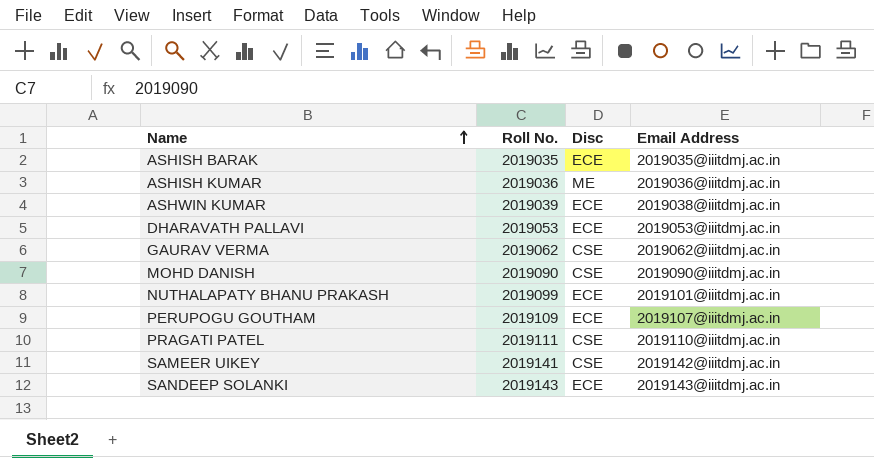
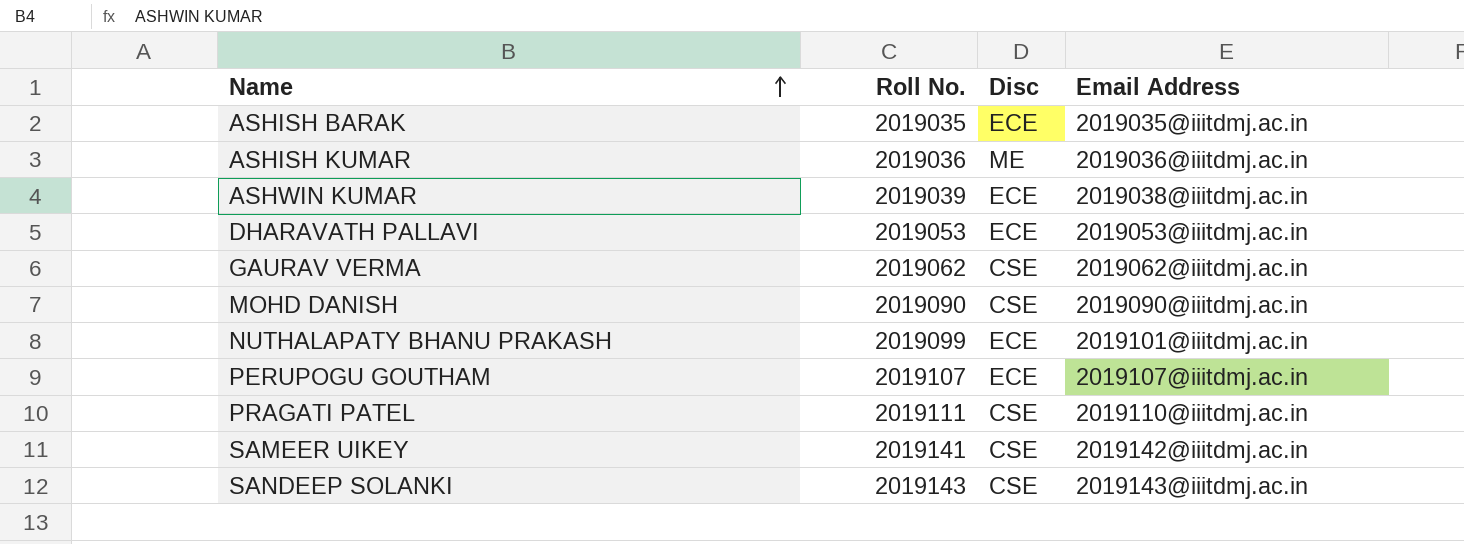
PERUPOGU GOUTHAM | Roll No.: 2019109 -> 2019107
SANDEEP SOLANKI | Disc: ECE -> CSE

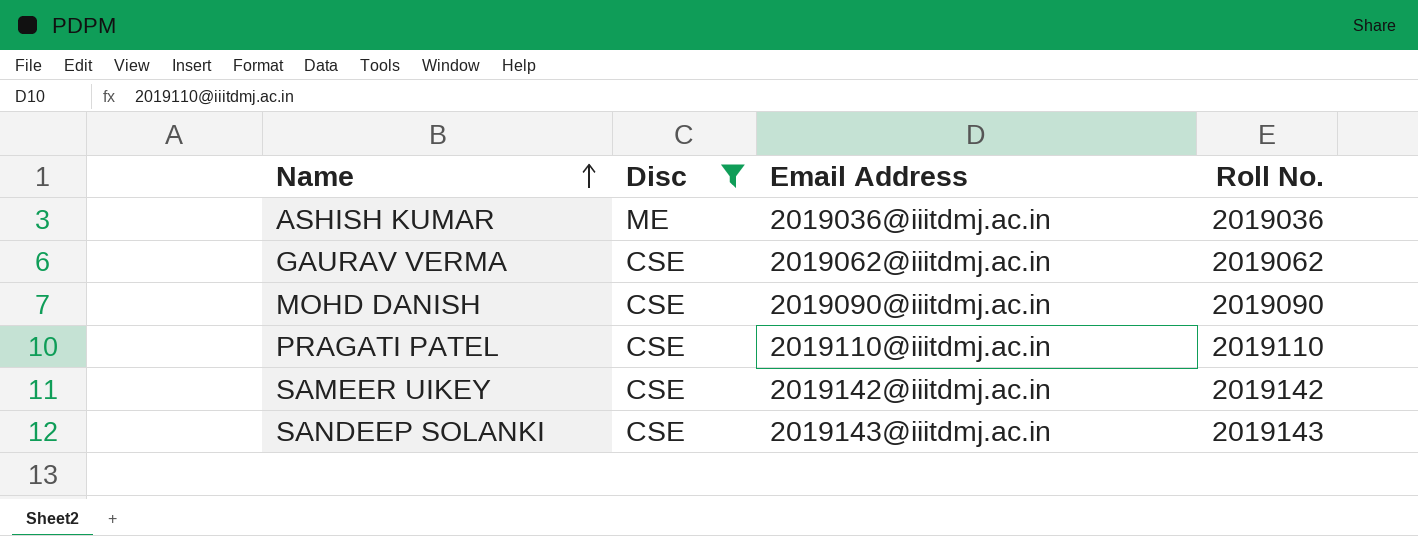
filter: none -> Disc != ECE
column Roll No. | position: 2 -> 4
PRAGATI PATEL | Roll No.: 2019111 -> 2019110
SAMEER UIKEY | Roll No.: 2019141 -> 2019142

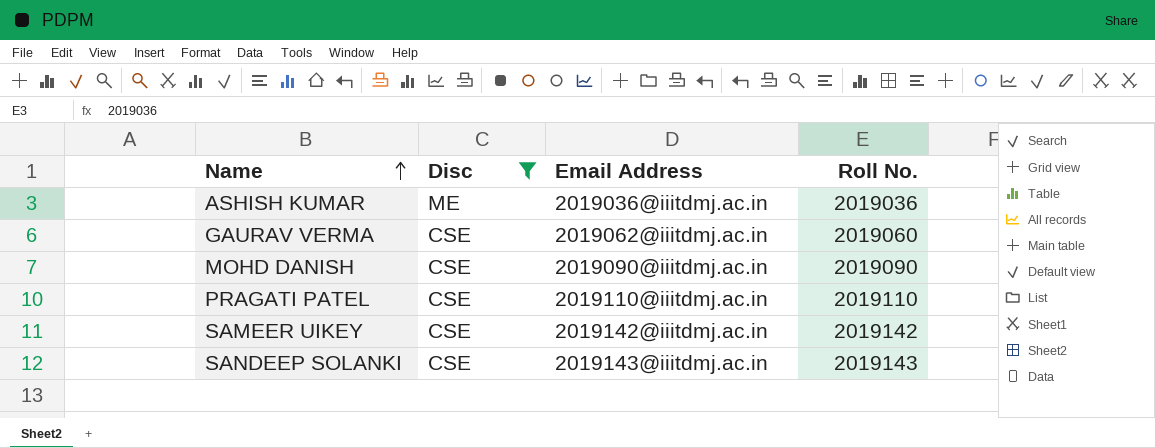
GAURAV VERMA | Roll No.: 2019062 -> 2019060

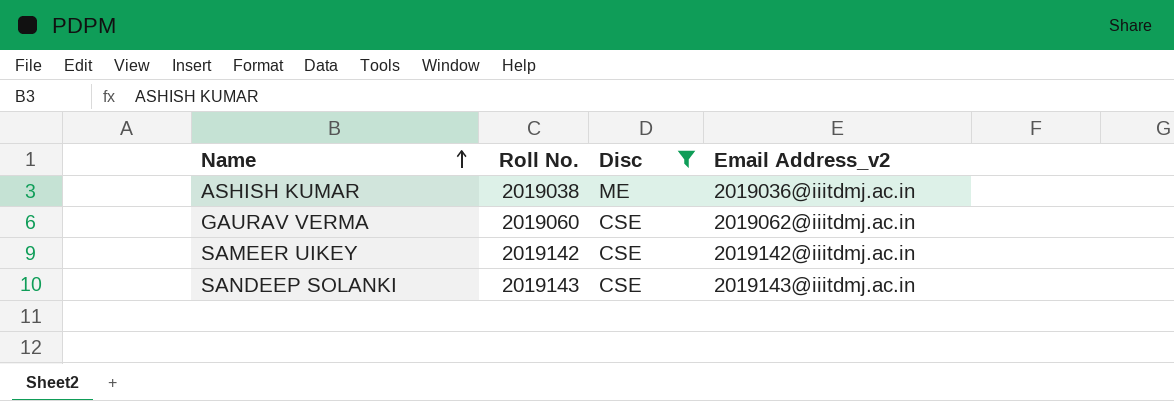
column Roll No. | position: 4 -> 2
column name: Email Address -> Email Address_v2
row MOHD DANISH: CSE | 2019090@iiitdmj.ac.in | 2019090 -> none
row PRAGATI PATEL: CSE | 2019110@iiitdmj.ac.in | 2019110 -> none
ASHISH KUMAR | Roll No.: 2019036 -> 2019038

